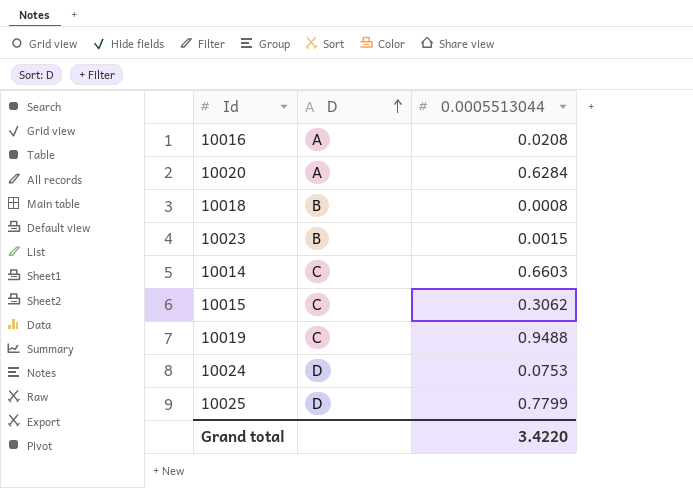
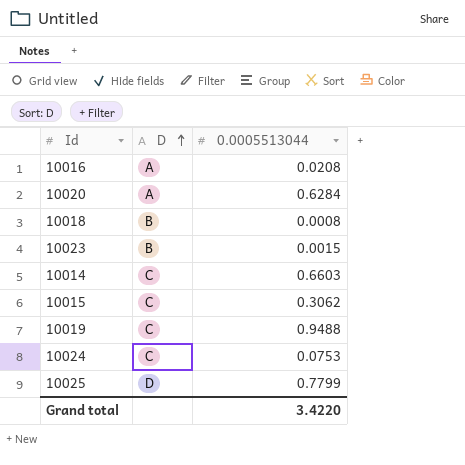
10024 | D: D -> C

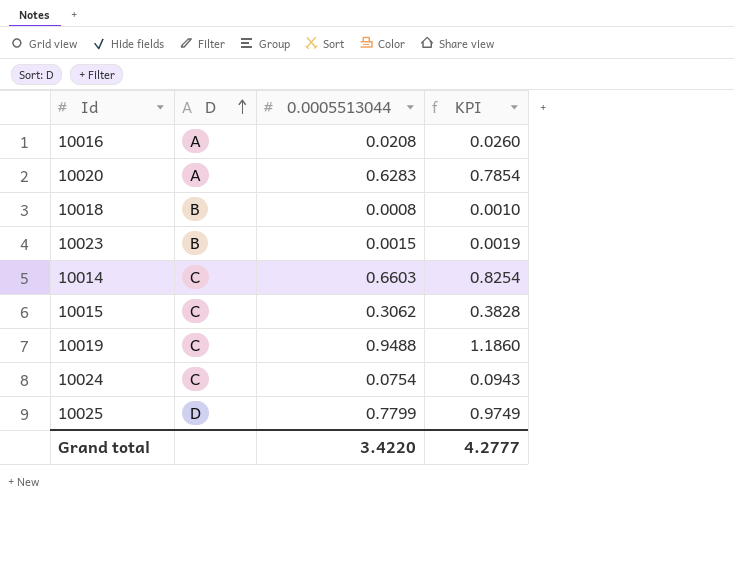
column KPI | formula: none -> [0.0005513044] * 1.25
10020 | 0.0005513044: 0.6284 -> 0.6283
10024 | 0.0005513044: 0.0753 -> 0.0754

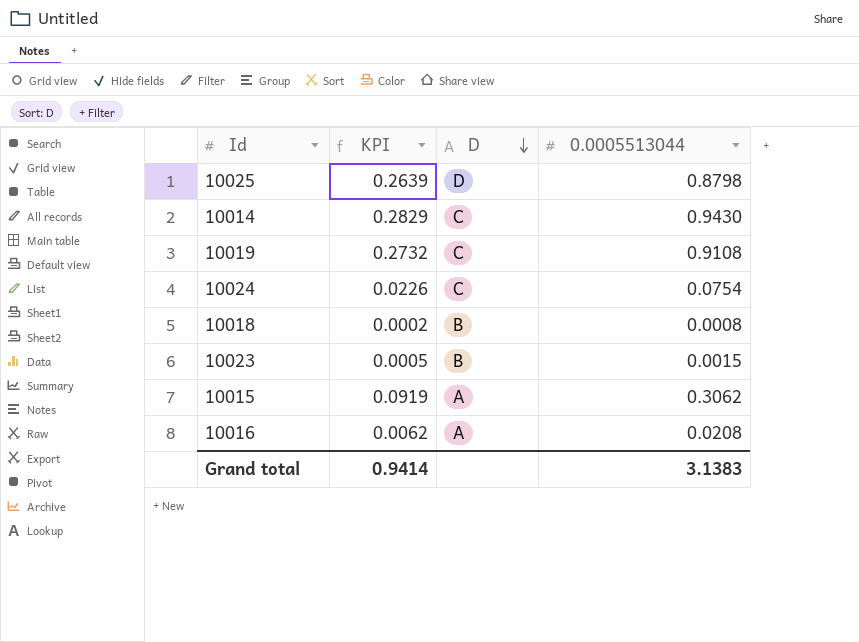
row order: D ascending -> D descending
column KPI | formula: [0.0005513044] * 1.25 -> [0.0005513044] * 0.3
column KPI | position: 4 -> 2
row 10020: A | 0.6283 | 0.7854 -> none
10025 | 0.0005513044: 0.7799 -> 0.8798
10014 | 0.0005513044: 0.6603 -> 0.9430
10019 | 0.0005513044: 0.9488 -> 0.9108
10015 | D: C -> A
Grand total | KPI: 4.2777 -> 0.9414
Grand total | 0.0005513044: 3.4220 -> 3.1383

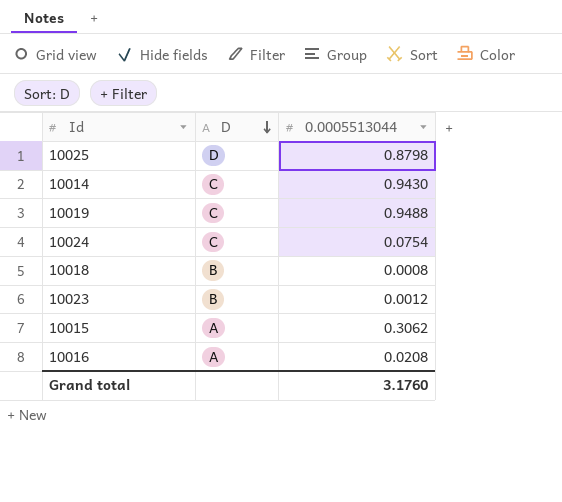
column KPI | formula: [0.0005513044] * 0.3 -> none
10019 | 0.0005513044: 0.9108 -> 0.9488
10023 | 0.0005513044: 0.0015 -> 0.0012
Grand total | 0.0005513044: 3.1383 -> 3.1760

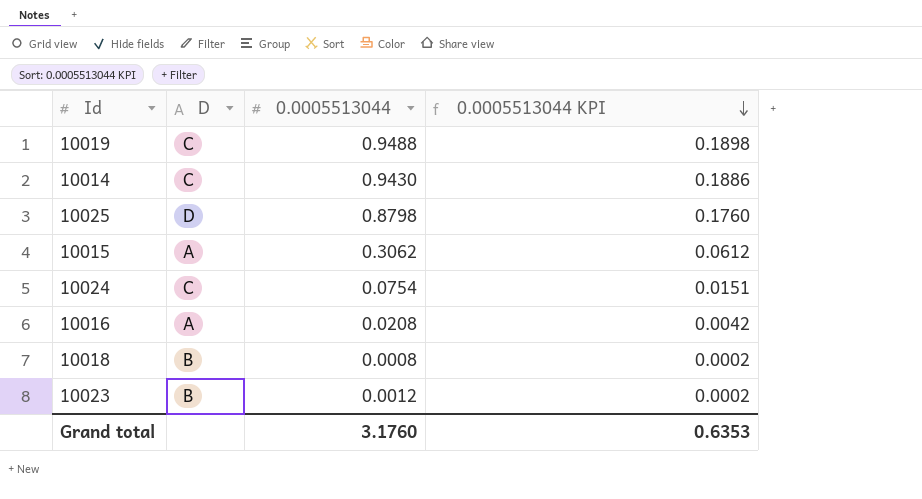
row order: D descending -> 0.0005513044 KPI descending
column 0.0005513044 KPI | formula: none -> [0.0005513044] * 0.2

